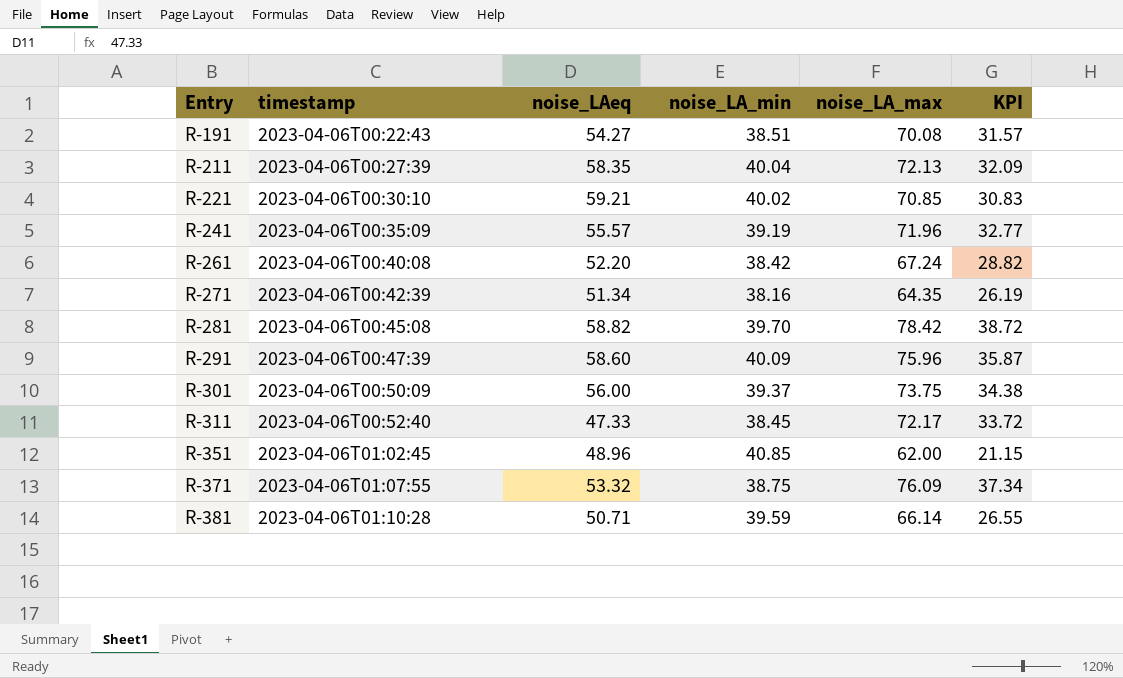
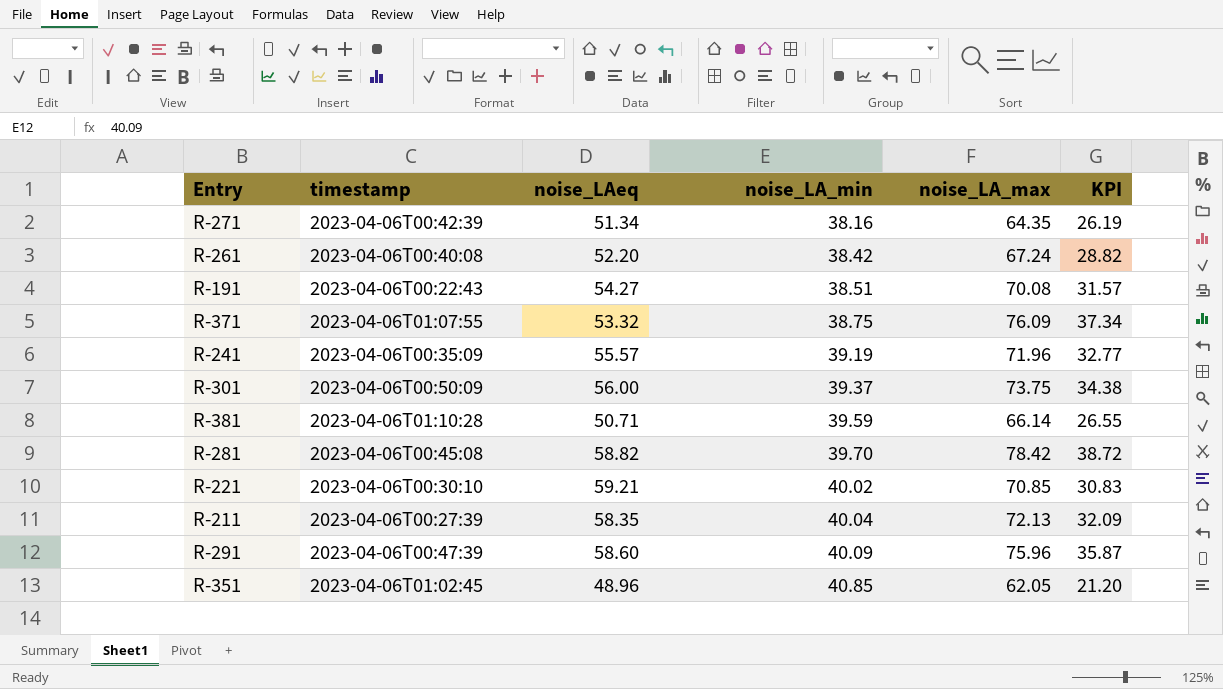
row order: Entry ascending -> noise_LA_min ascending
row R-311: 2023-04-06T00:52:40 | 47.33 | 38.45 | 72.17 | 33.72 -> none
R-351 | noise_LA_max: 62.00 -> 62.05
R-351 | KPI: 21.15 -> 21.20

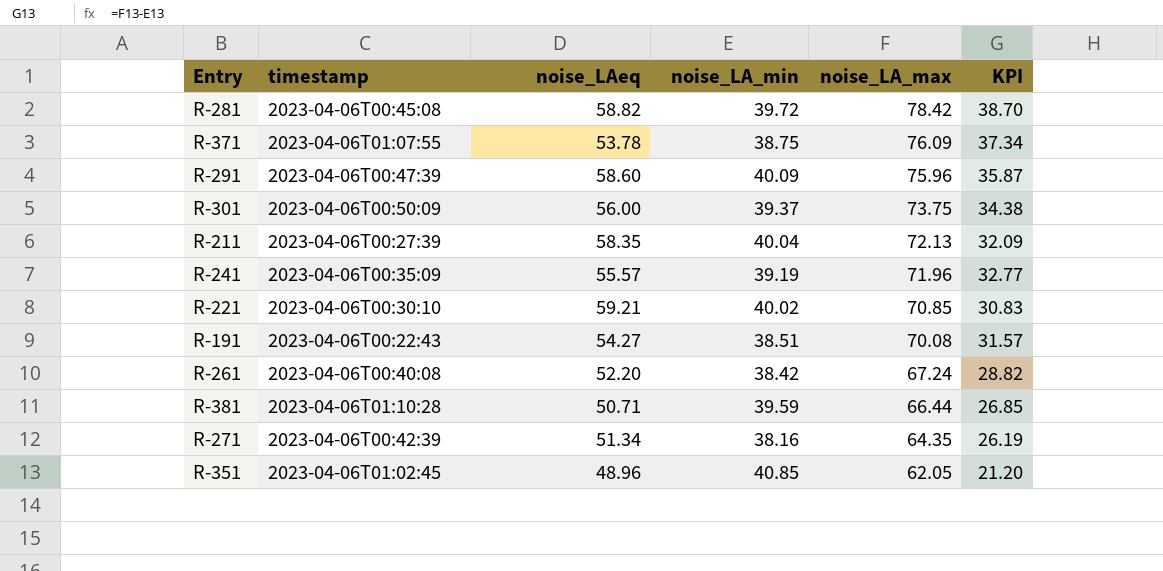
row order: noise_LA_min ascending -> noise_LA_max descending
R-281 | noise_LA_min: 39.70 -> 39.72
R-281 | KPI: 38.72 -> 38.70
R-371 | noise_LAeq: 53.32 -> 53.78
R-381 | noise_LA_max: 66.14 -> 66.44
R-381 | KPI: 26.55 -> 26.85

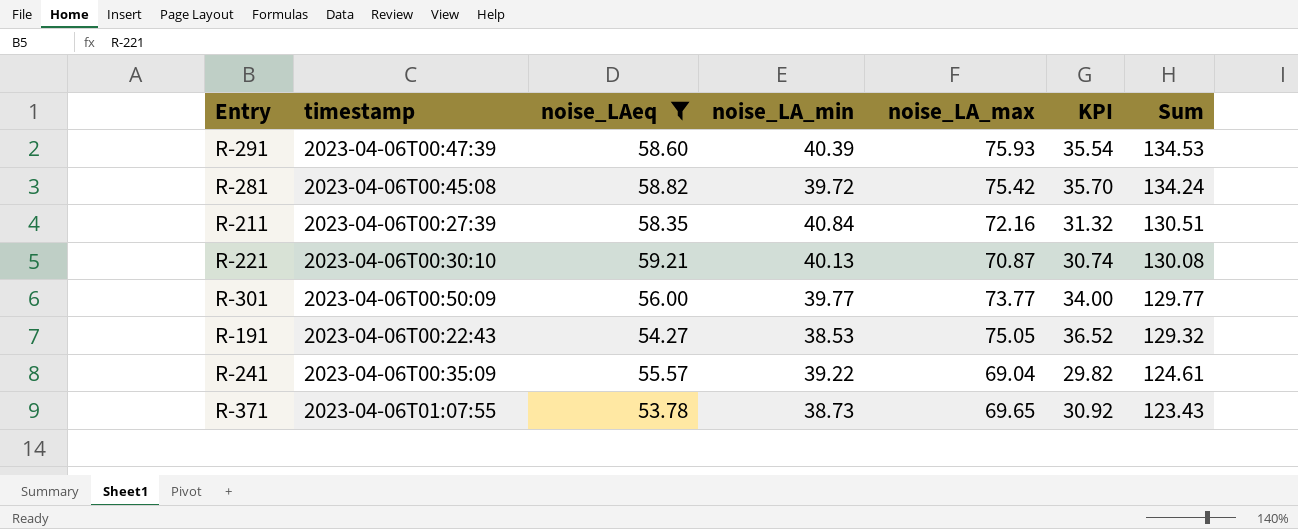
filter: none -> noise_LAeq >= 53.78
row order: noise_LA_max descending -> Sum descending
column Sum | formula: none -> [noise_LAeq] + [noise_LA_max]
R-291 | noise_LA_min: 40.09 -> 40.39
R-291 | noise_LA_max: 75.96 -> 75.93
R-291 | KPI: 35.87 -> 35.54
R-281 | noise_LA_max: 78.42 -> 75.42
R-281 | KPI: 38.70 -> 35.70
R-211 | noise_LA_min: 40.04 -> 40.84
R-211 | noise_LA_max: 72.13 -> 72.16
R-211 | KPI: 32.09 -> 31.32
R-221 | noise_LA_min: 40.02 -> 40.13
R-221 | noise_LA_max: 70.85 -> 70.87
R-221 | KPI: 30.83 -> 30.74
R-301 | noise_LA_min: 39.37 -> 39.77
R-301 | noise_LA_max: 73.75 -> 73.77
R-301 | KPI: 34.38 -> 34.00
R-191 | noise_LA_min: 38.51 -> 38.53
R-191 | noise_LA_max: 70.08 -> 75.05
R-191 | KPI: 31.57 -> 36.52
R-241 | noise_LA_min: 39.19 -> 39.22
R-241 | noise_LA_max: 71.96 -> 69.04
R-241 | KPI: 32.77 -> 29.82
R-371 | noise_LA_min: 38.75 -> 38.73
R-371 | noise_LA_max: 76.09 -> 69.65
R-371 | KPI: 37.34 -> 30.92

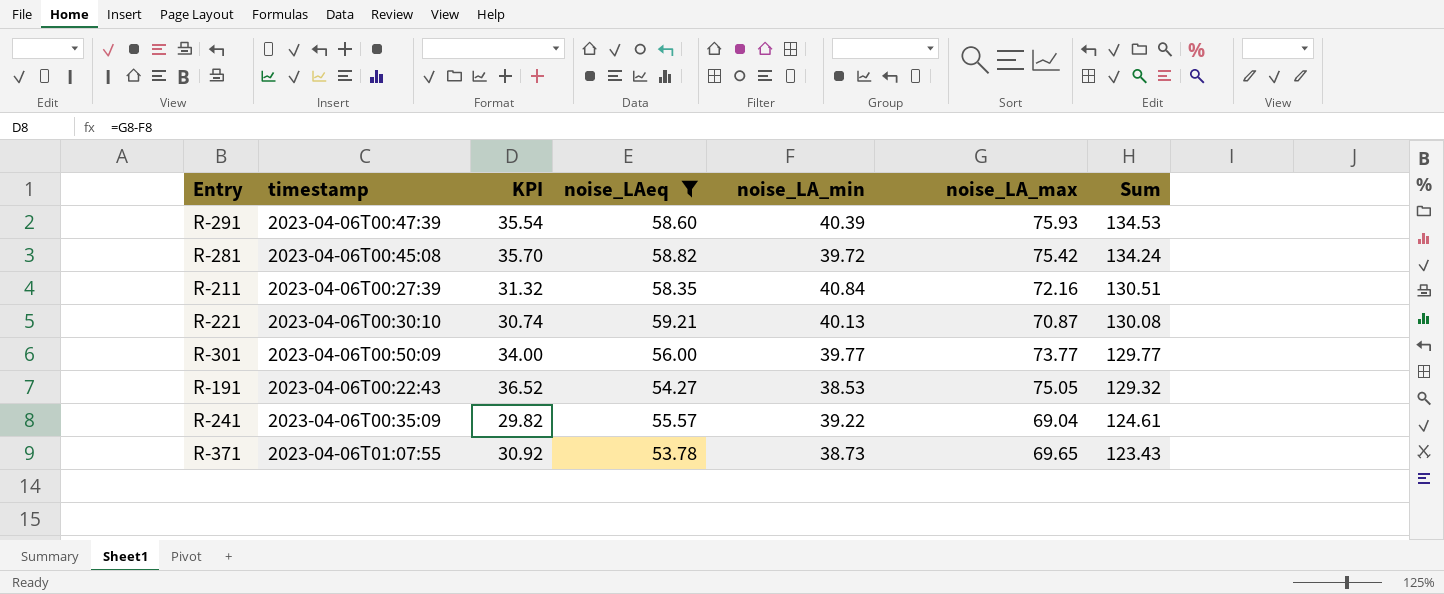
column KPI | position: 6 -> 3

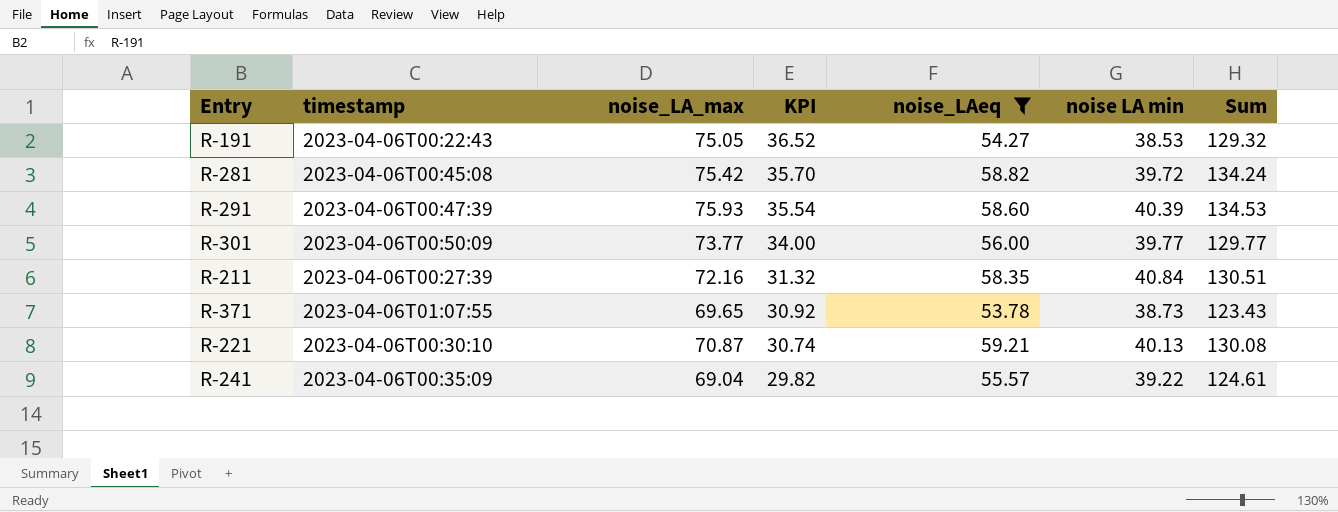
row order: Sum descending -> KPI descending
column noise_LA_max | position: 6 -> 3
column name: noise_LA_min -> noise LA min

